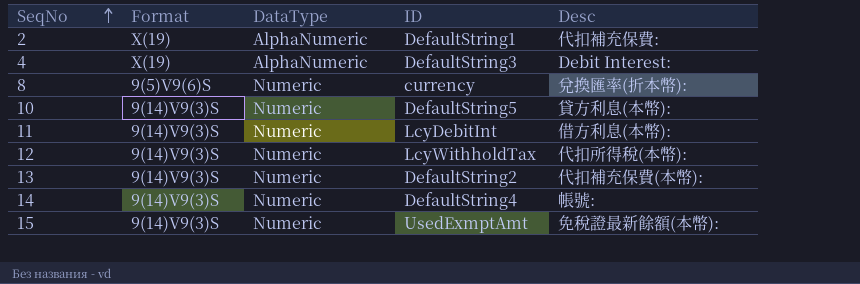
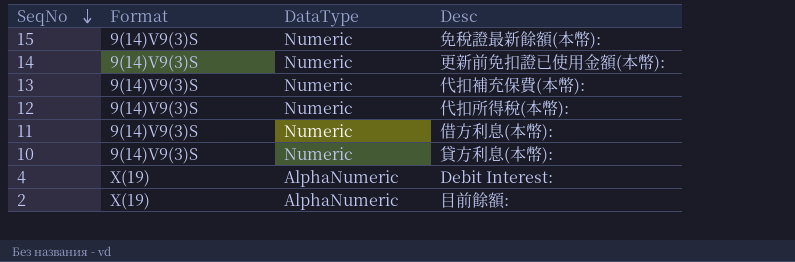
row order: SeqNo ascending -> SeqNo descending
column ID | position: 4 -> none
row 8: 9(5)V9(6)S | Numeric | currency | 兌換匯率(折本幣): -> none
14 | Desc: 帳號: -> 更新前免扣證已使用金額(本幣):
2 | Desc: 代扣補充保費: -> 目前餘額:

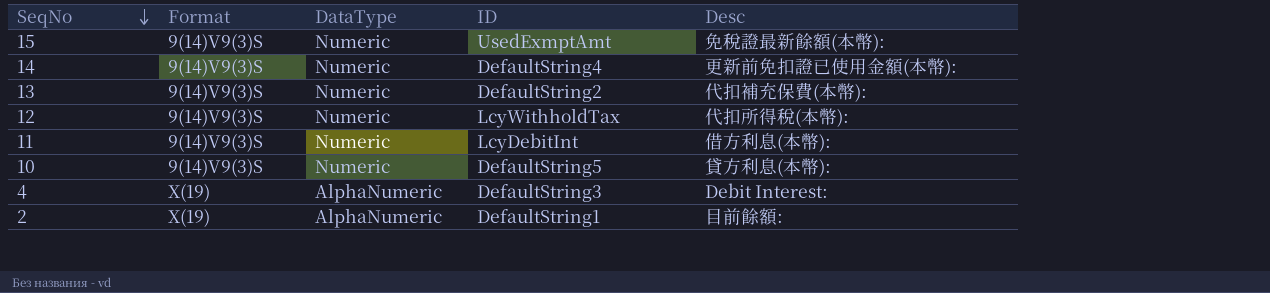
column ID | position: none -> 4

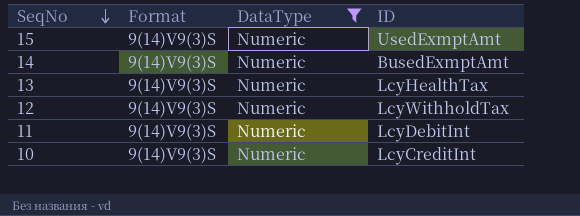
filter: none -> DataType = Numeric
column Desc | position: 5 -> none
14 | ID: DefaultString4 -> BusedExmptAmt
13 | ID: DefaultString2 -> LcyHealthTax
10 | ID: DefaultString5 -> LcyCreditInt

